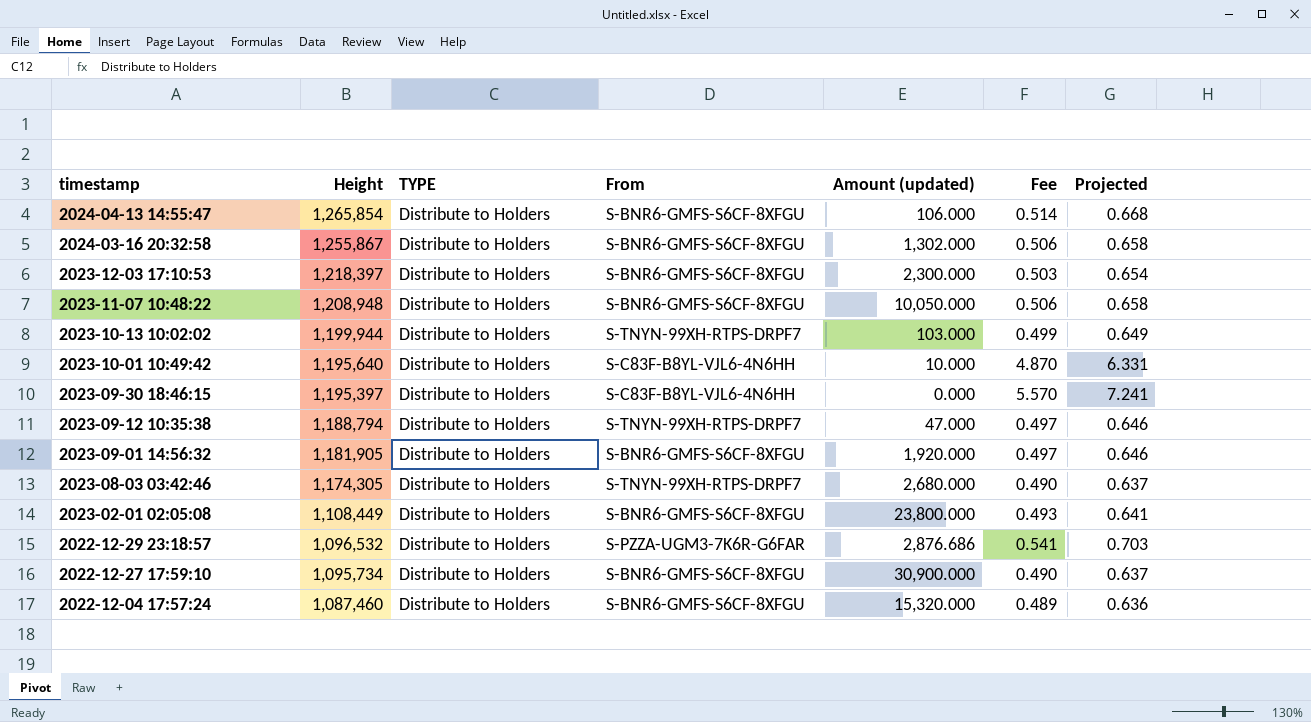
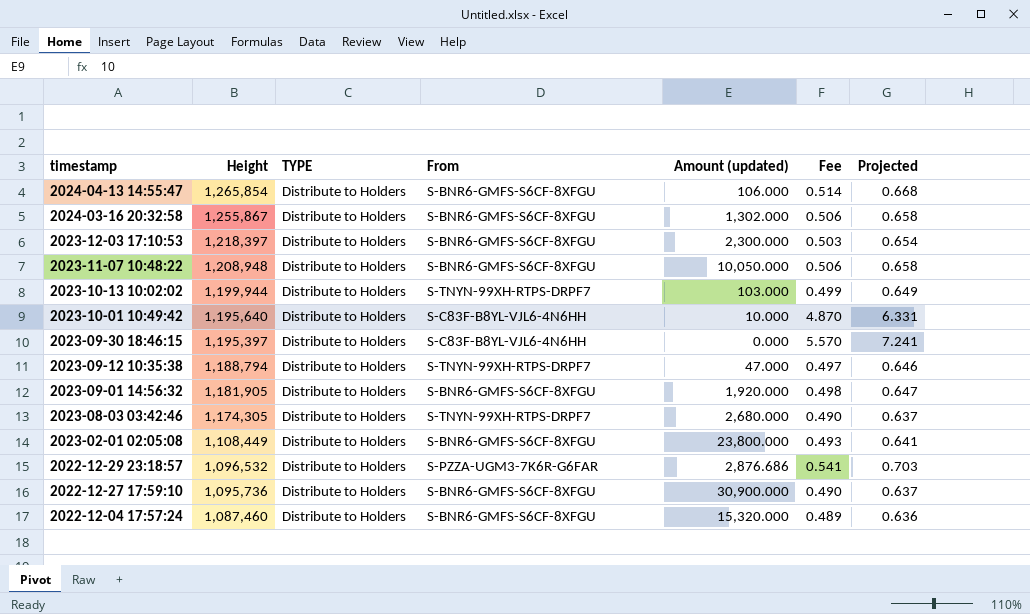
2023-09-01 14:56:32 | Fee: 0.497 -> 0.498
2023-09-01 14:56:32 | Projected: 0.646 -> 0.647
2022-12-27 17:59:10 | Height: 1,095,734 -> 1,095,736

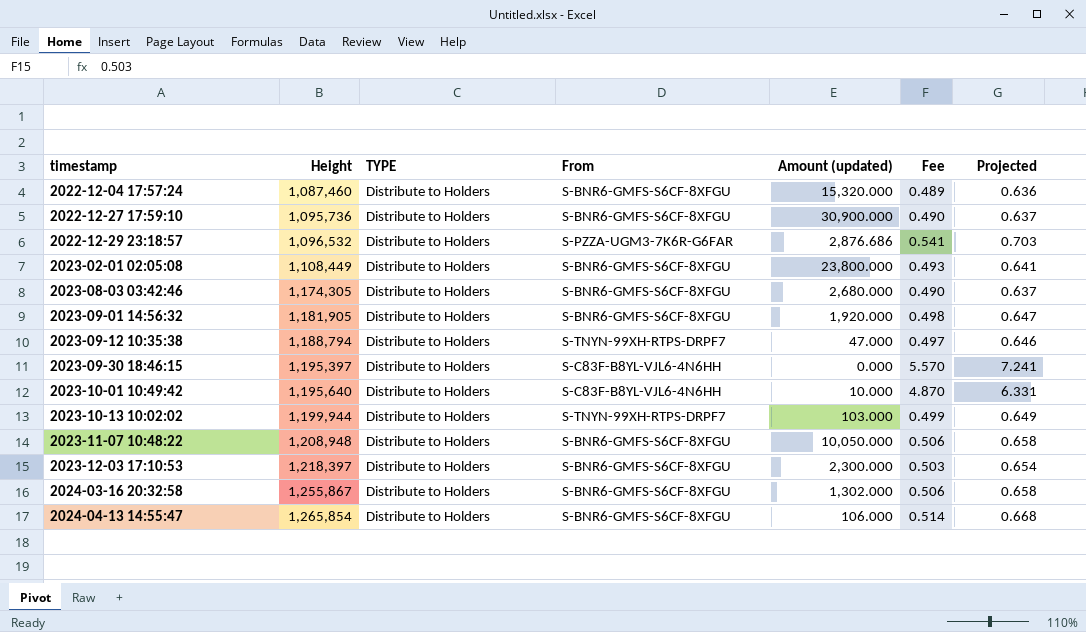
row order: timestamp descending -> timestamp ascending
2023-08-03 03:42:46 | From: S-TNYN-99XH-RTPS-DRPF7 -> S-BNR6-GMFS-S6CF-8XFGU

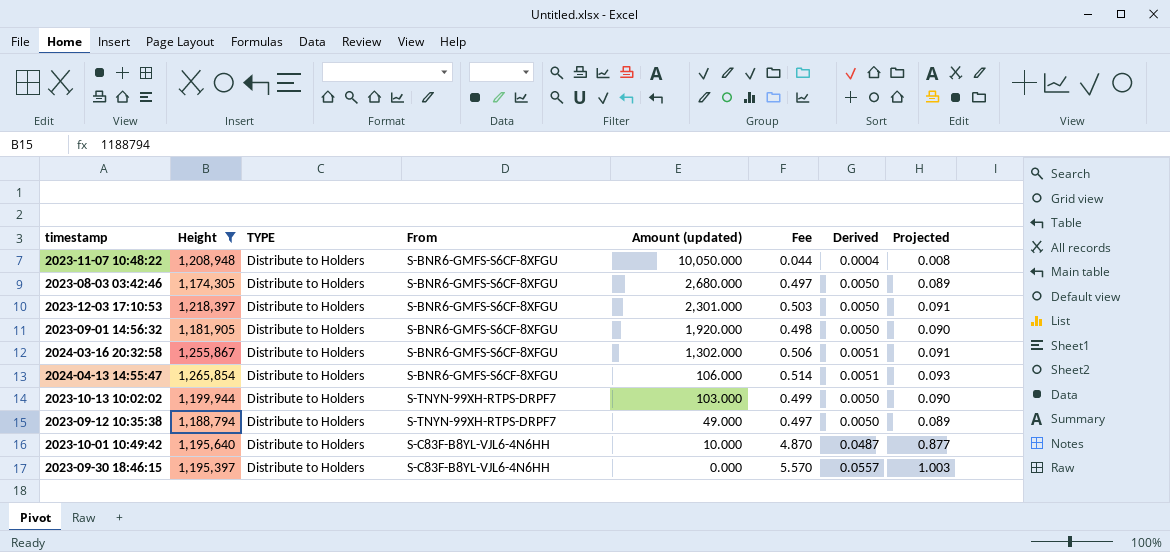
filter: none -> Height >= 1,174,305
row order: timestamp ascending -> Amount (updated) descending
column Derived | formula: none -> [Fee] * 0.01
column Projected | formula: [Fee] * 1.3 -> [Fee] * 0.18
2023-11-07 10:48:22 | Fee: 0.506 -> 0.044
2023-08-03 03:42:46 | Fee: 0.490 -> 0.497
2023-12-03 17:10:53 | Amount (updated): 2,300.000 -> 2,301.000
2023-09-12 10:35:38 | Amount (updated): 47.000 -> 49.000

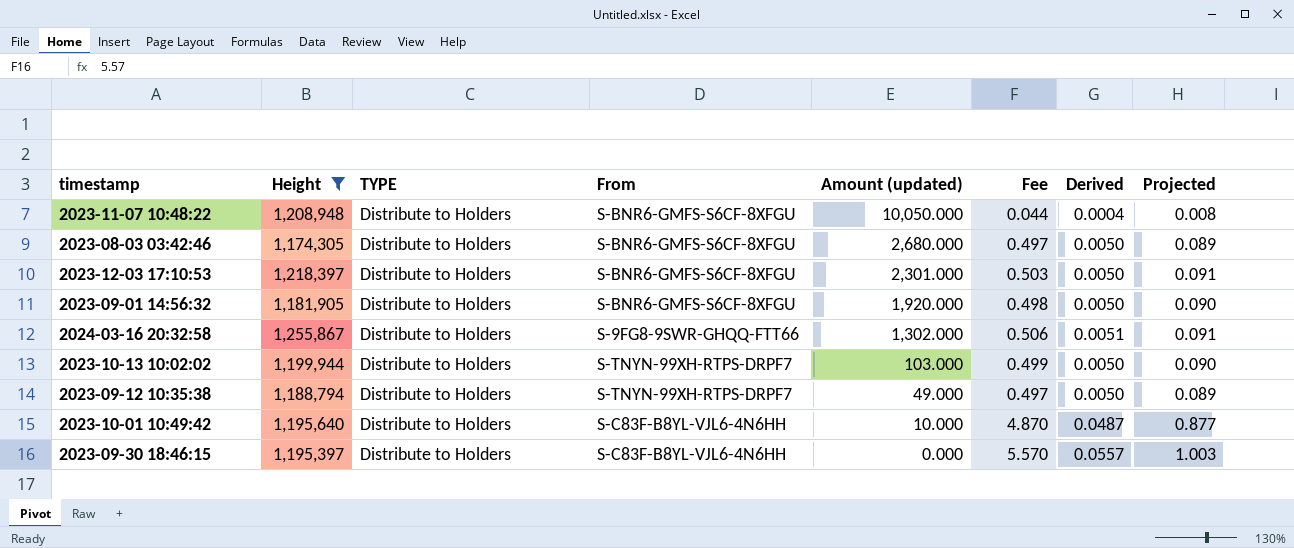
row 2024-04-13 14:55:47: 1,265,854 | Distribute to Holders | S-BNR6-GMFS-S6CF-8XFGU | 106.000 | 0.514 | 0.0051 | 0.093 -> none
2024-03-16 20:32:58 | From: S-BNR6-GMFS-S6CF-8XFGU -> S-9FG8-9SWR-GHQQ-FTT66

